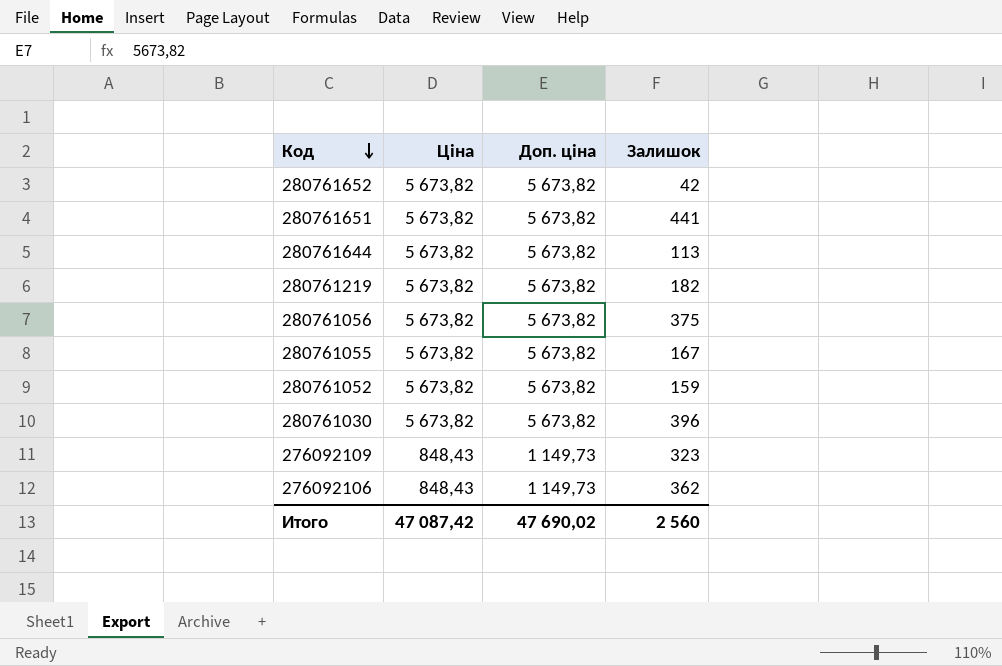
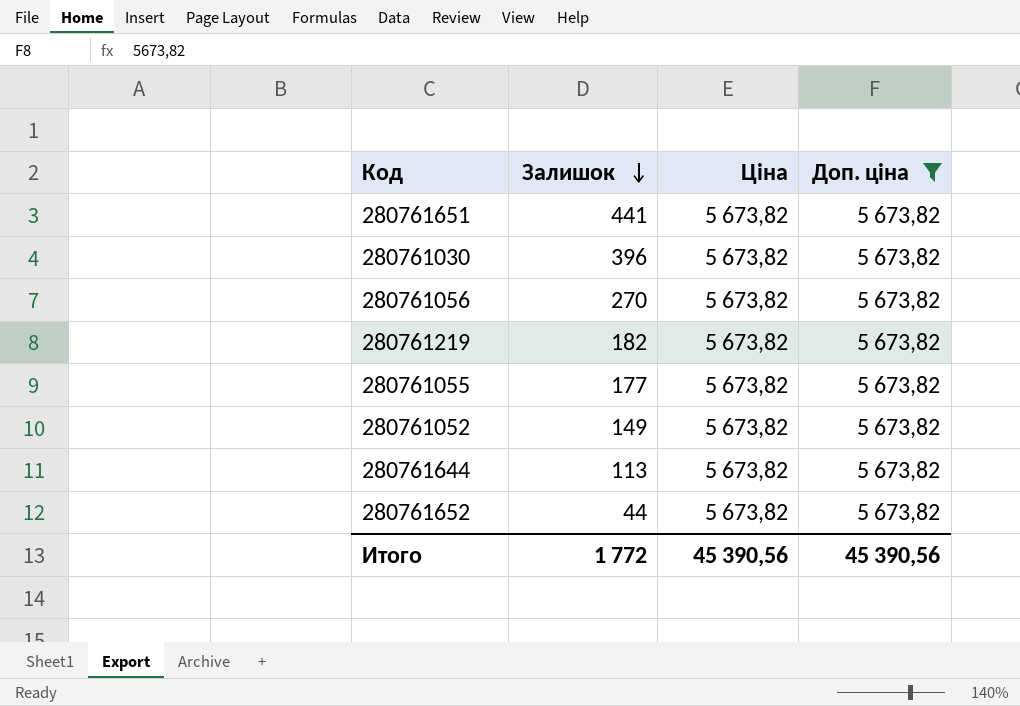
filter: none -> Доп. ціна = 5 673,82
row order: Код descending -> Залишок descending
column Залишок | position: 4 -> 2
280761056 | Залишок: 375 -> 270
280761055 | Залишок: 167 -> 177
280761052 | Залишок: 159 -> 149
280761652 | Залишок: 42 -> 44
Итого | Залишок: 2 560 -> 1 772
Итого | Ціна: 47 087,42 -> 45 390,56
Итого | Доп. ціна: 47 690,02 -> 45 390,56

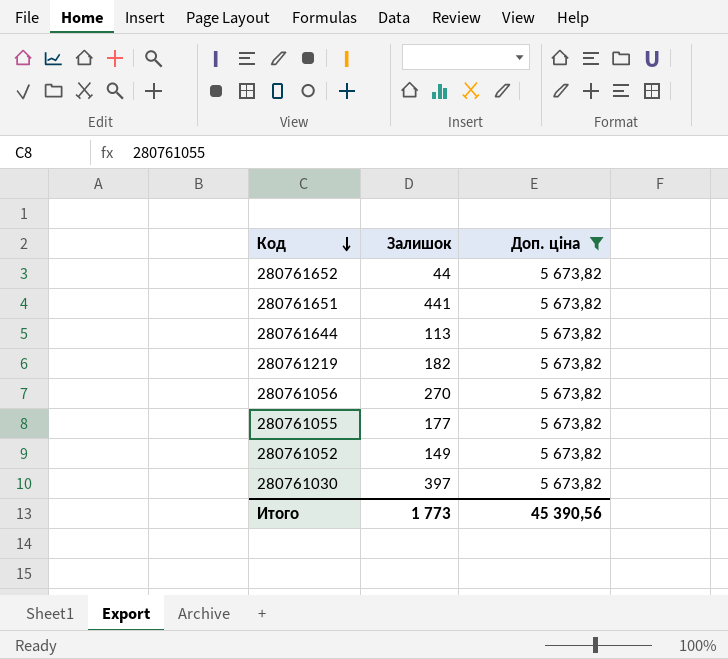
row order: Залишок descending -> Код descending
column Ціна | position: 3 -> none
280761030 | Залишок: 396 -> 397
Итого | Залишок: 1 772 -> 1 773

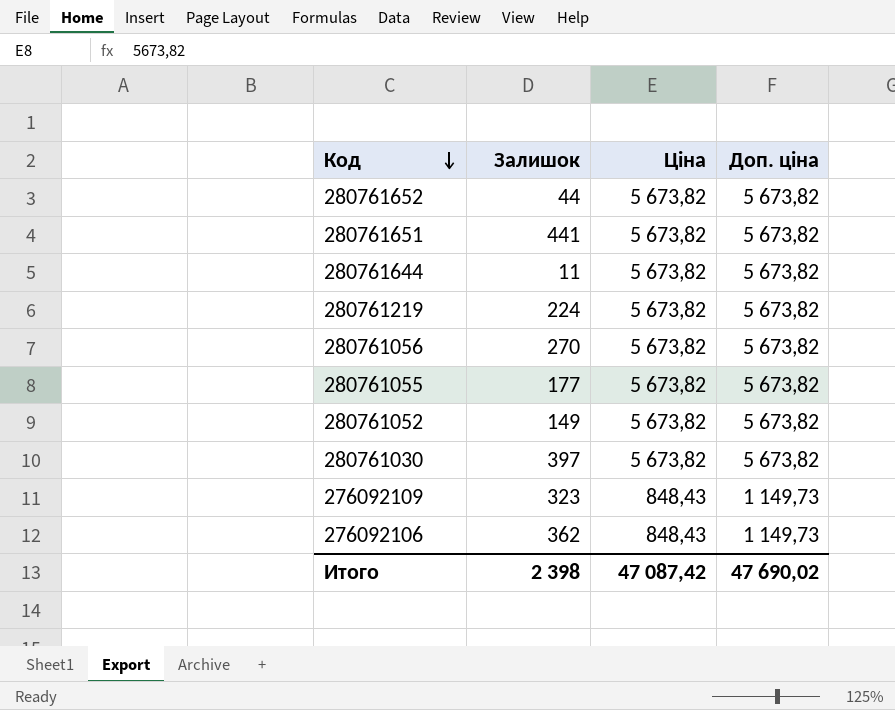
filter: Доп. ціна = 5 673,82 -> none
column Ціна | position: none -> 3
280761644 | Залишок: 113 -> 11
280761219 | Залишок: 182 -> 224
Итого | Залишок: 1 773 -> 2 398
Итого | Доп. ціна: 45 390,56 -> 47 690,02

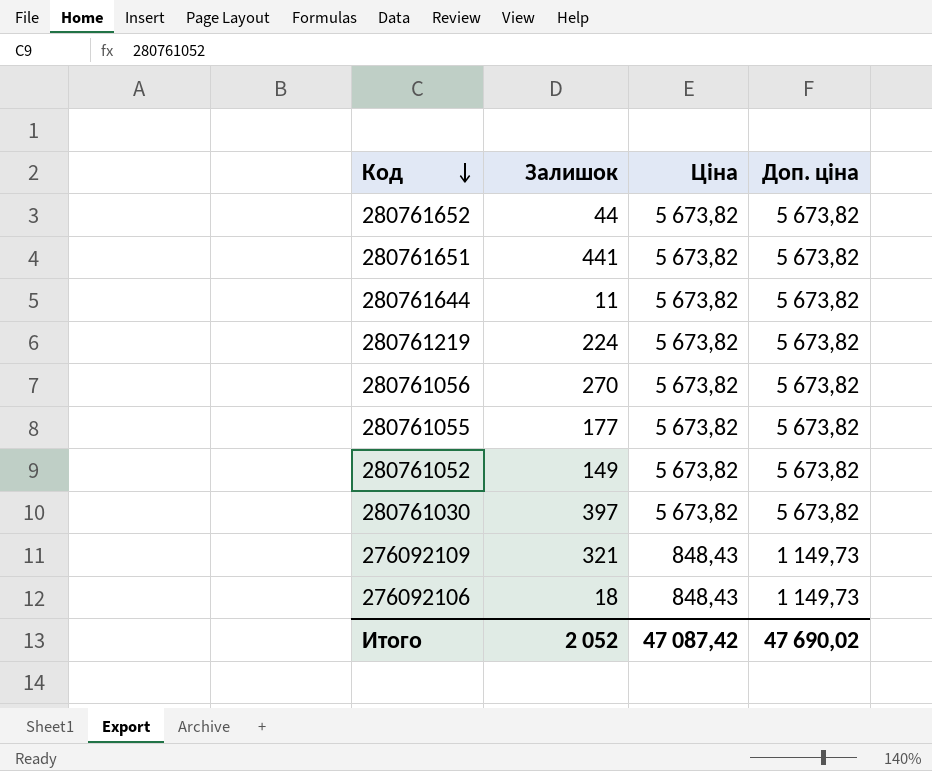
276092109 | Залишок: 323 -> 321
276092106 | Залишок: 362 -> 18
Итого | Залишок: 2 398 -> 2 052

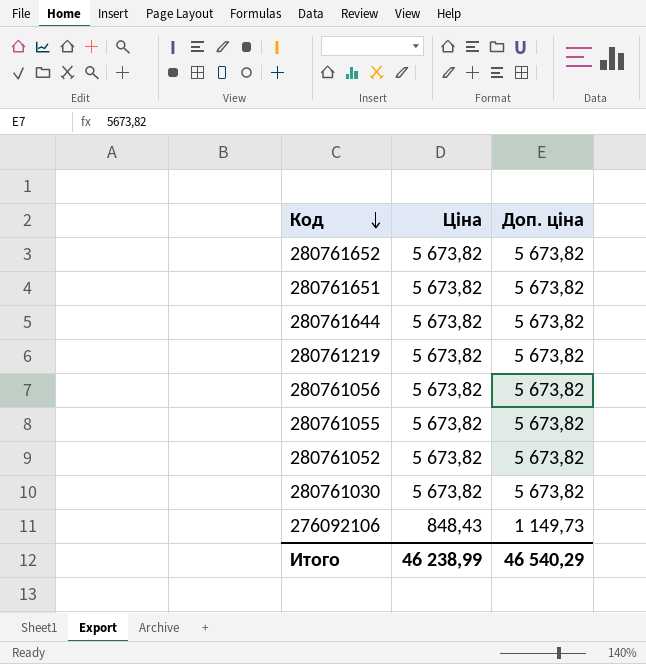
column Залишок | position: 2 -> none
row 276092109: 321 | 848,43 | 1 149,73 -> none
Итого | Ціна: 47 087,42 -> 46 238,99
Итого | Доп. ціна: 47 690,02 -> 46 540,29

